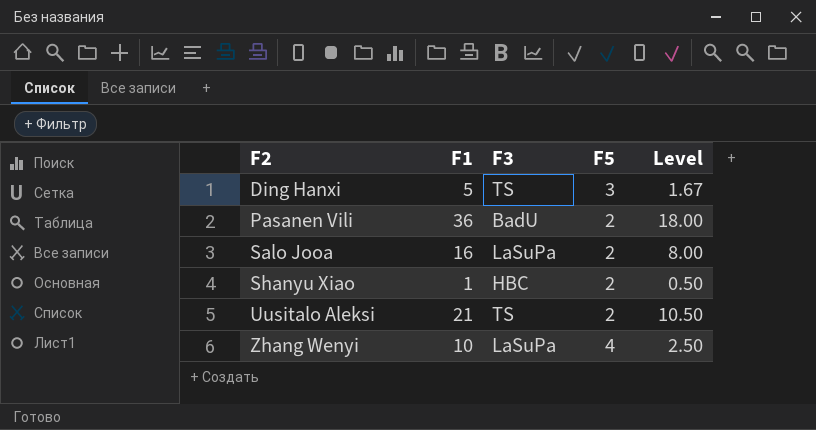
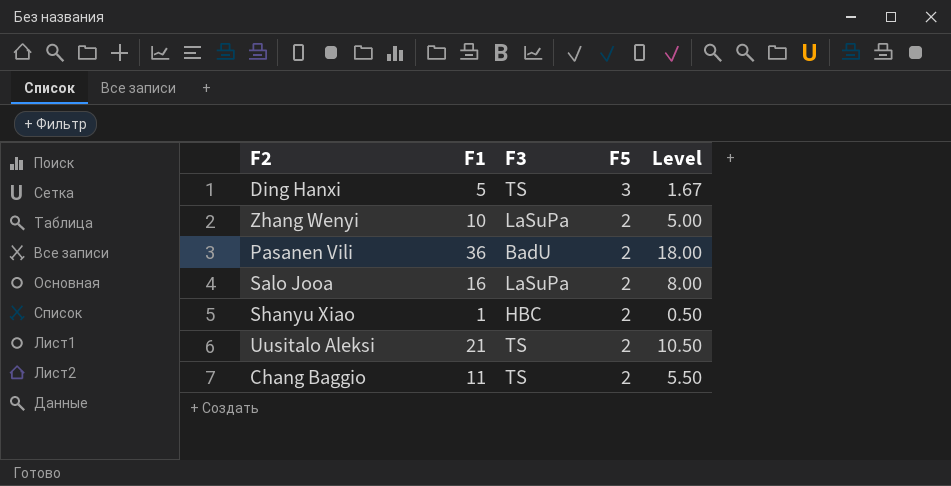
row order: F2 ascending -> F5 descending
Zhang Wenyi | F5: 4 -> 2
Zhang Wenyi | Level: 2.50 -> 5.00
row Chang Baggio: none -> 11 | TS | 2 | 5.50

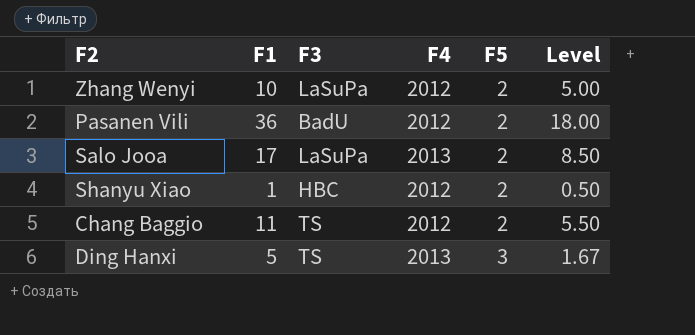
row order: F5 descending -> F5 ascending
column F4 | position: none -> 4
row Uusitalo Aleksi: 21 | TS | 2 | 10.50 -> none
Salo Jooa | F1: 16 -> 17
Salo Jooa | Level: 8.00 -> 8.50

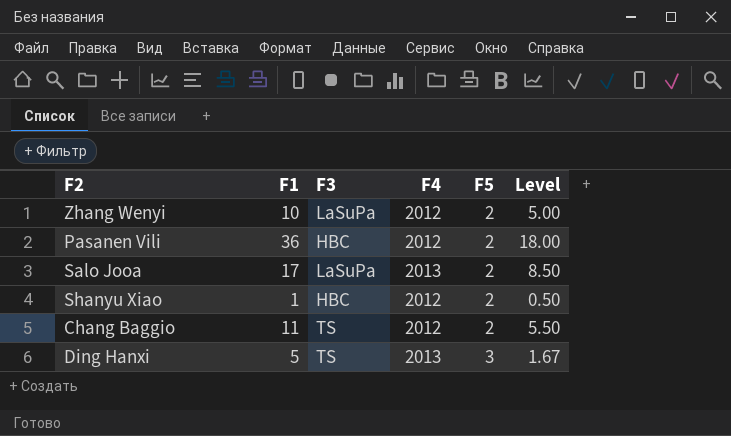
Pasanen Vili | F3: BadU -> HBC

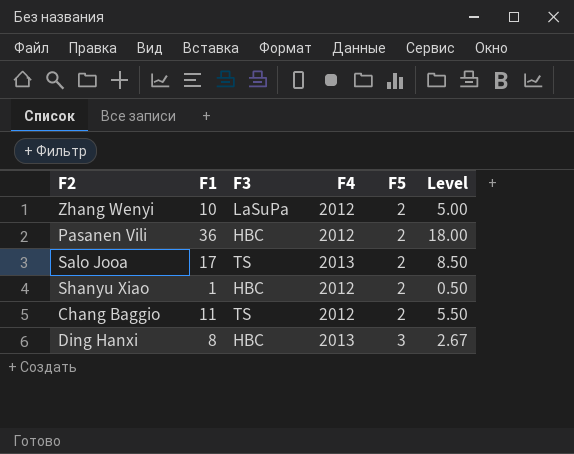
Salo Jooa | F3: LaSuPa -> TS
Ding Hanxi | F1: 5 -> 8
Ding Hanxi | F3: TS -> HBC
Ding Hanxi | Level: 1.67 -> 2.67

